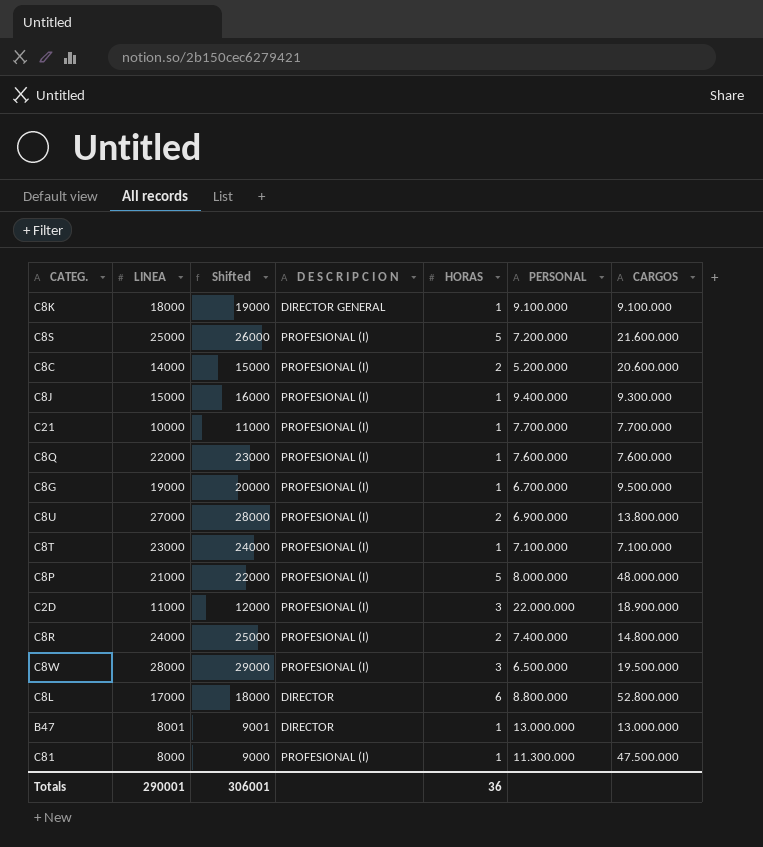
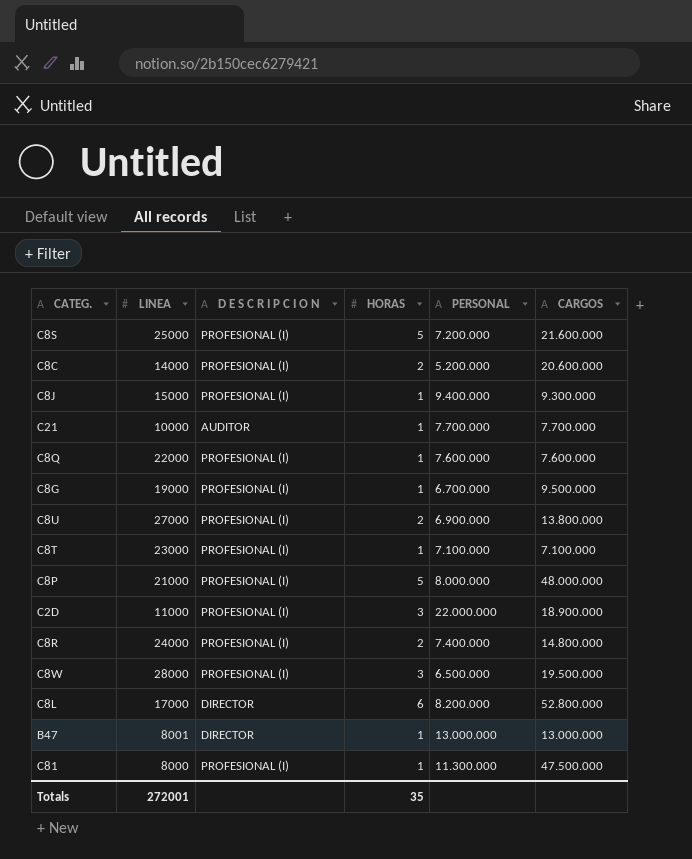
column Shifted | formula: [LINEA] + 1000 -> none
row C8K: 18000 | 19000 | DIRECTOR GENERAL | 1 | 9.100.000 | 9.100.000 -> none
C21 | D E S C R I P C I O N: PROFESIONAL (I) -> AUDITOR
C8L | PERSONAL: 8.800.000 -> 8.200.000
Totals | LINEA: 290001 -> 272001
Totals | HORAS: 36 -> 35

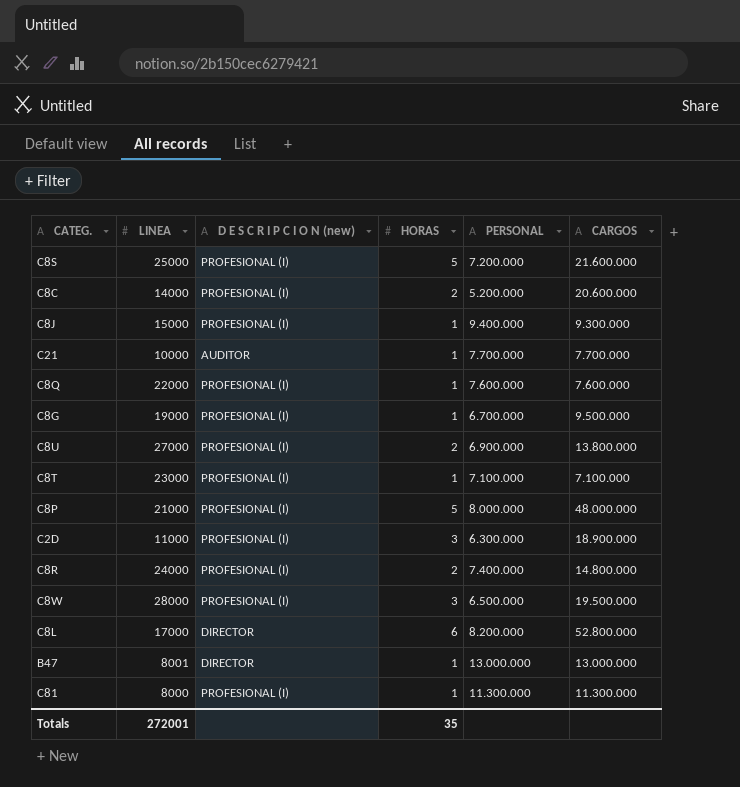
column name: D E S C R I P C I O N -> D E S C R I P C I O N (new)
C2D | PERSONAL: 22.000.000 -> 6.300.000
C81 | CARGOS: 47.500.000 -> 11.300.000

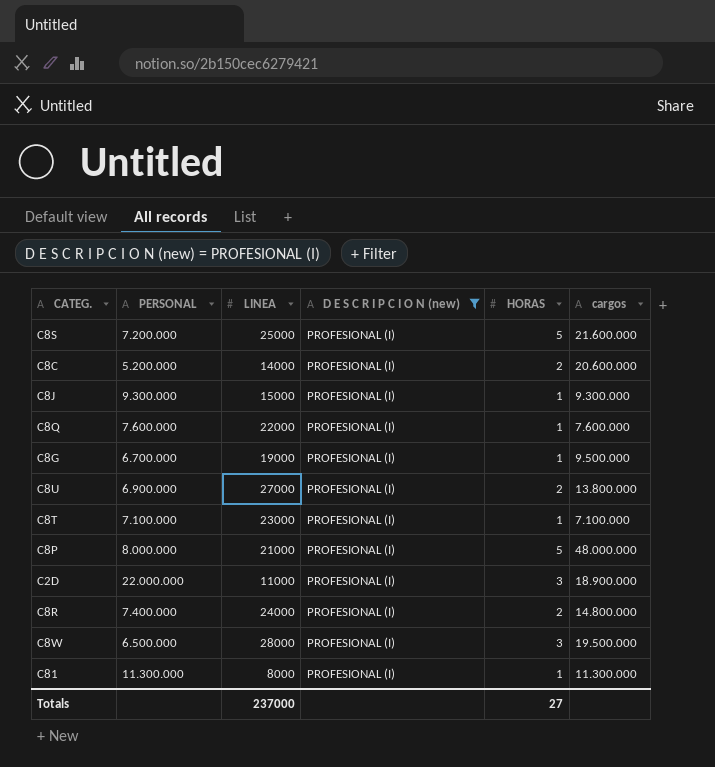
filter: none -> D E S C R I P C I O N (new) = PROFESIONAL (I)
column PERSONAL | position: 5 -> 2
column name: CARGOS -> cargos
C8J | PERSONAL: 9.400.000 -> 9.300.000
C2D | PERSONAL: 6.300.000 -> 22.000.000
Totals | LINEA: 272001 -> 237000
Totals | HORAS: 35 -> 27

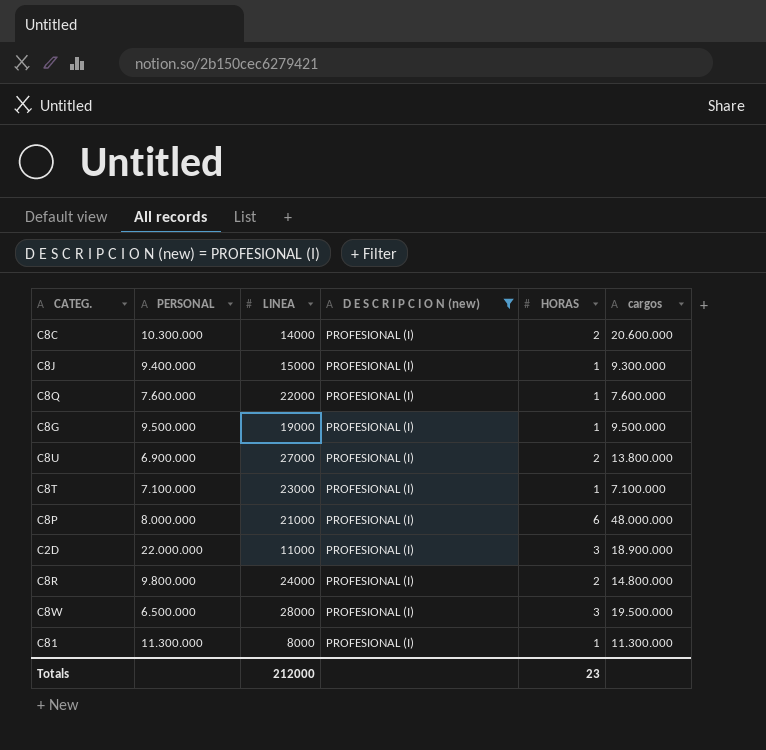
row C8S: 7.200.000 | 25000 | PROFESIONAL (I) | 5 | 21.600.000 -> none
C8C | PERSONAL: 5.200.000 -> 10.300.000
C8J | PERSONAL: 9.300.000 -> 9.400.000
C8G | PERSONAL: 6.700.000 -> 9.500.000
C8P | HORAS: 5 -> 6
C8R | PERSONAL: 7.400.000 -> 9.800.000
Totals | LINEA: 237000 -> 212000
Totals | HORAS: 27 -> 23

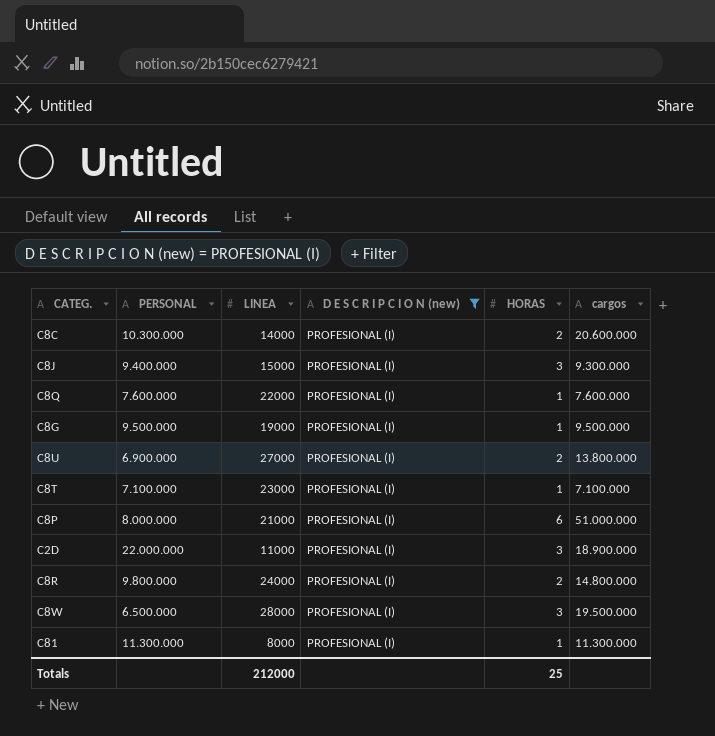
C8J | HORAS: 1 -> 3
C8P | cargos: 48.000.000 -> 51.000.000
Totals | HORAS: 23 -> 25

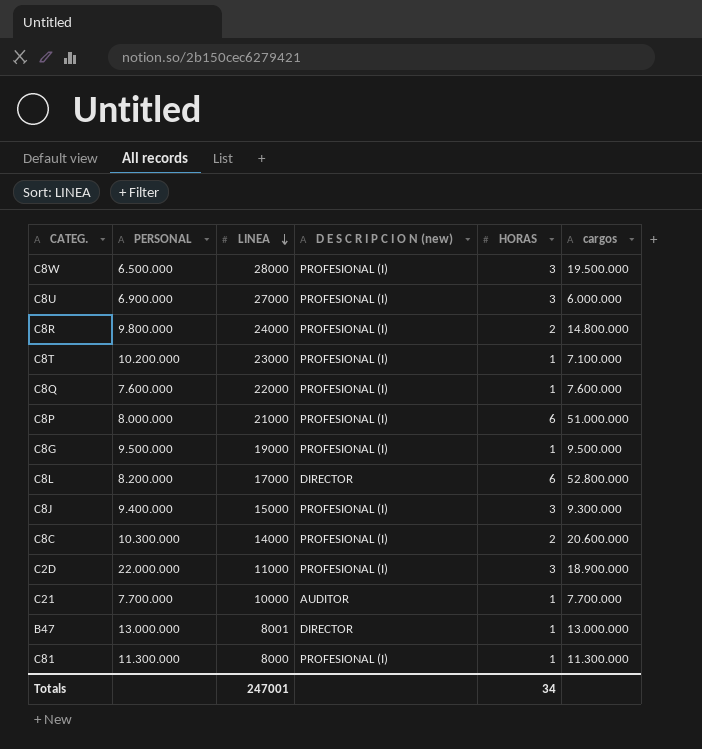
filter: D E S C R I P C I O N (new) = PROFESIONAL (I) -> none
row order: none -> LINEA descending
C8U | HORAS: 2 -> 3
C8U | cargos: 13.800.000 -> 6.000.000
C8T | PERSONAL: 7.100.000 -> 10.200.000
Totals | LINEA: 212000 -> 247001
Totals | HORAS: 25 -> 34

